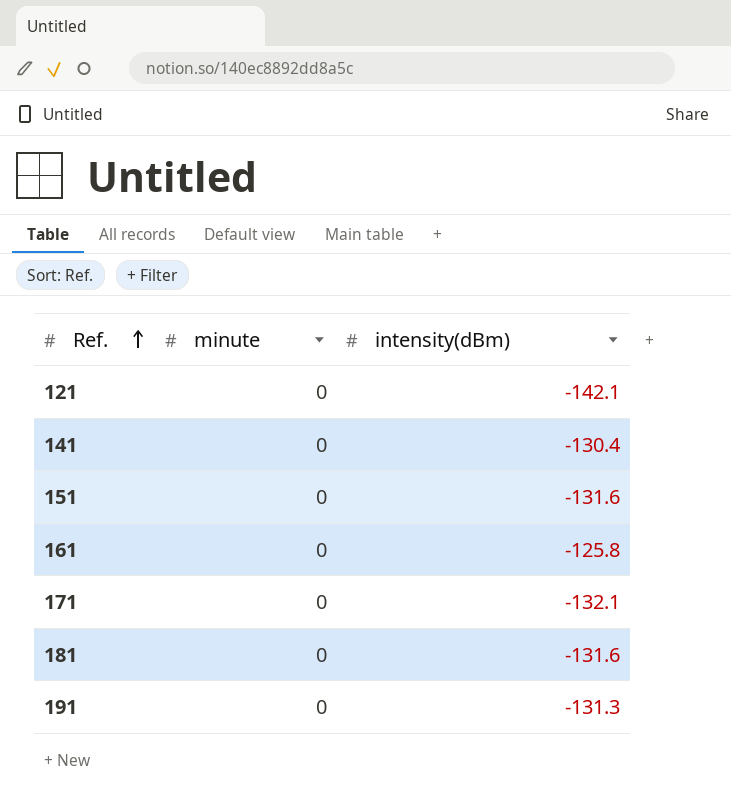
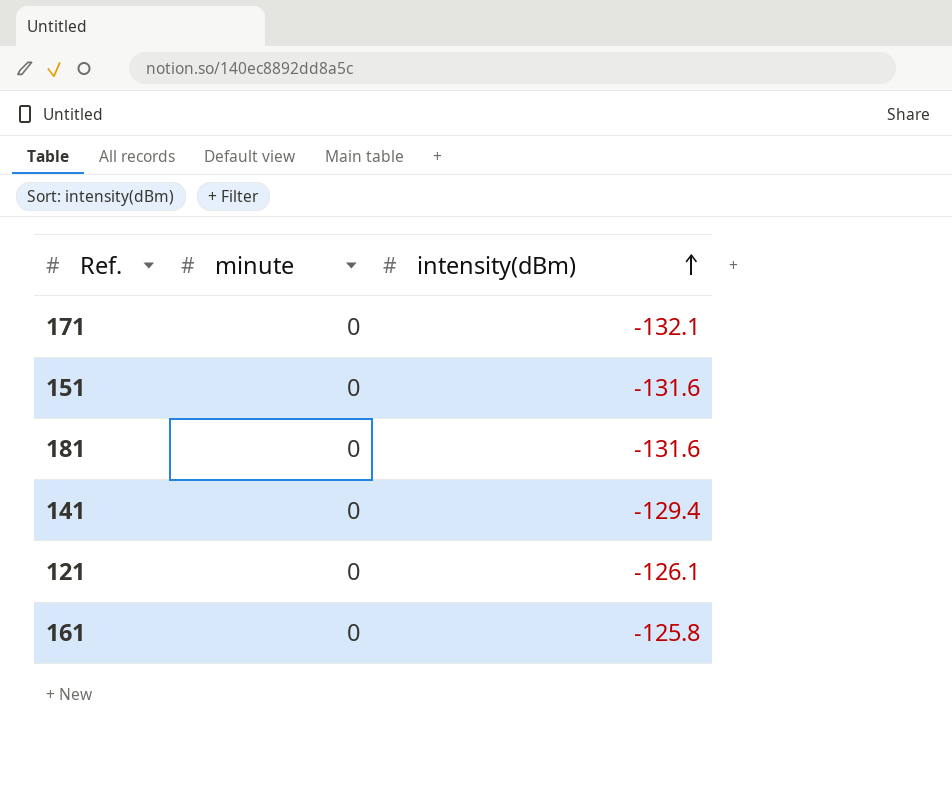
row order: Ref. ascending -> intensity(dBm) ascending
row 191: 0 | -131.3 -> none
141 | intensity(dBm): -130.4 -> -129.4
121 | intensity(dBm): -142.1 -> -126.1

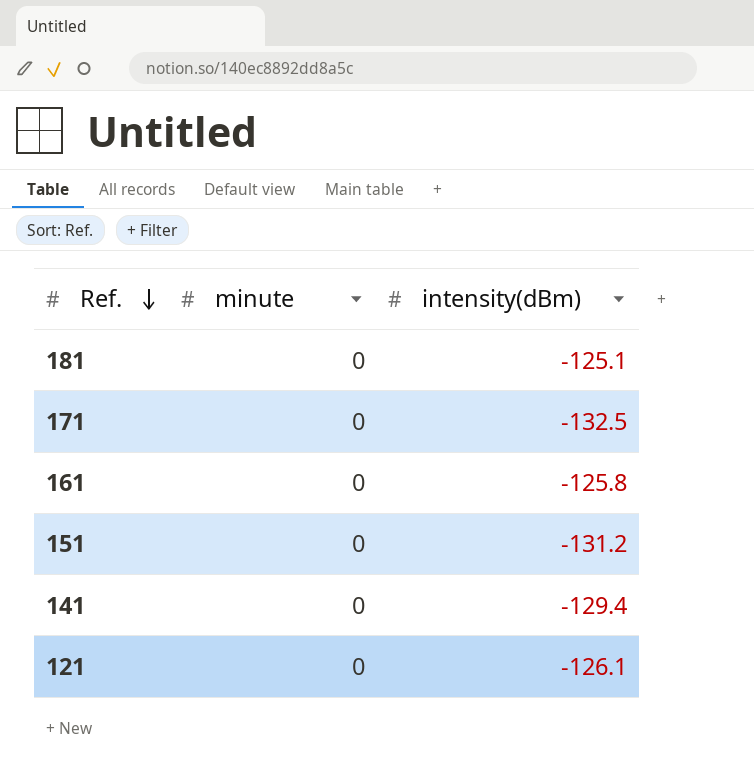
row order: intensity(dBm) ascending -> Ref. descending
181 | intensity(dBm): -131.6 -> -125.1
171 | intensity(dBm): -132.1 -> -132.5
151 | intensity(dBm): -131.6 -> -131.2

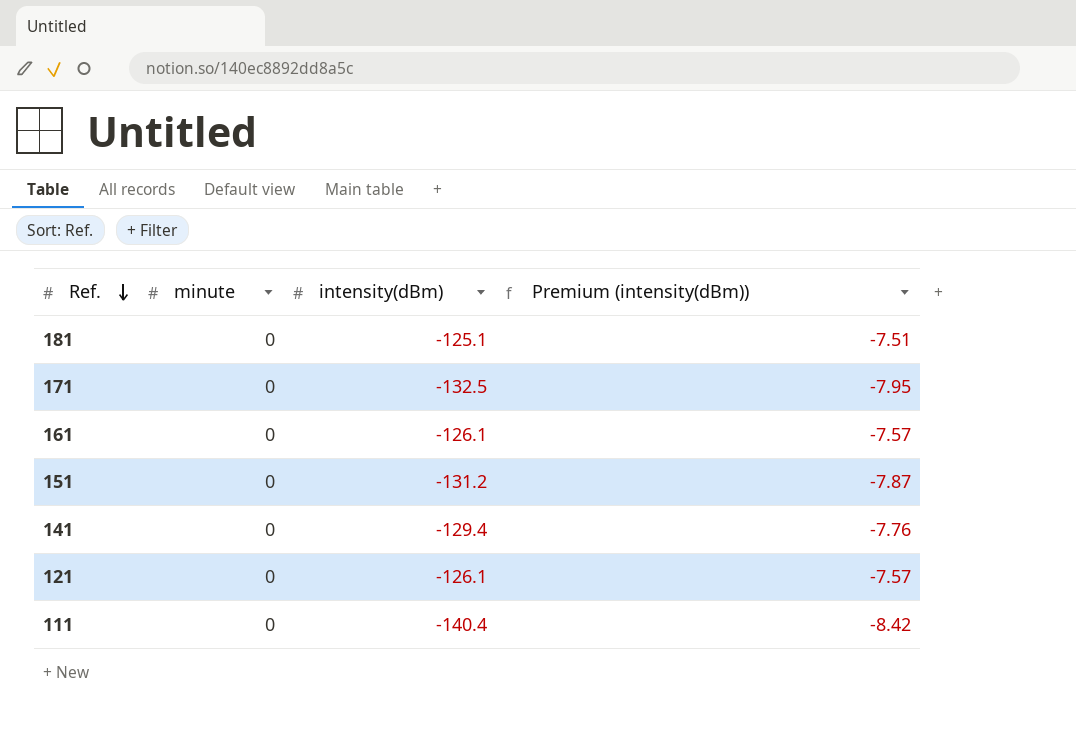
column Premium (intensity(dBm)) | formula: none -> [intensity(dBm)] * 0.06
161 | intensity(dBm): -125.8 -> -126.1
row 111: none -> 0 | -140.4 | -8.42

